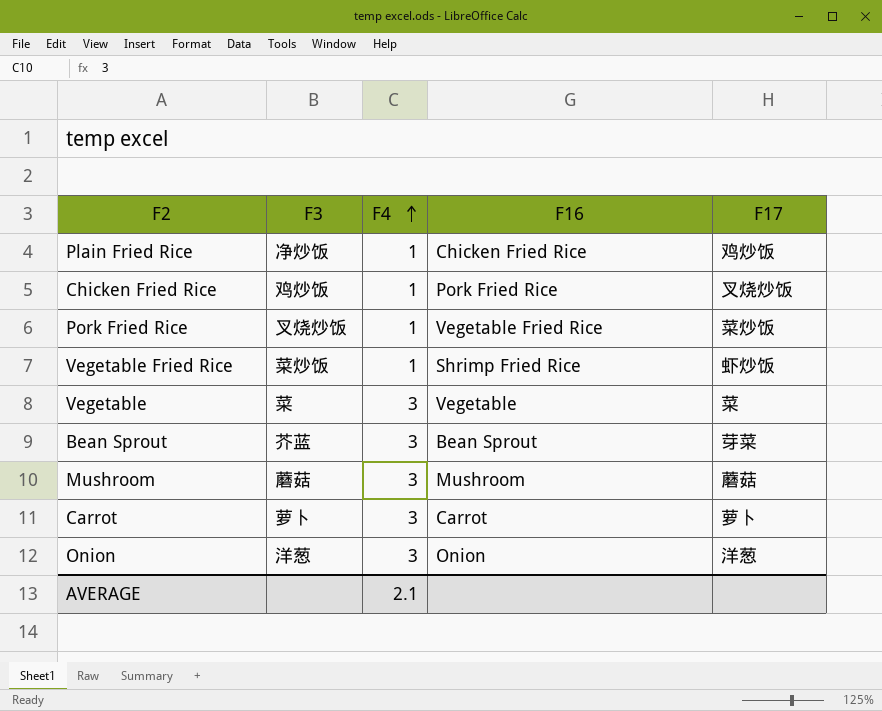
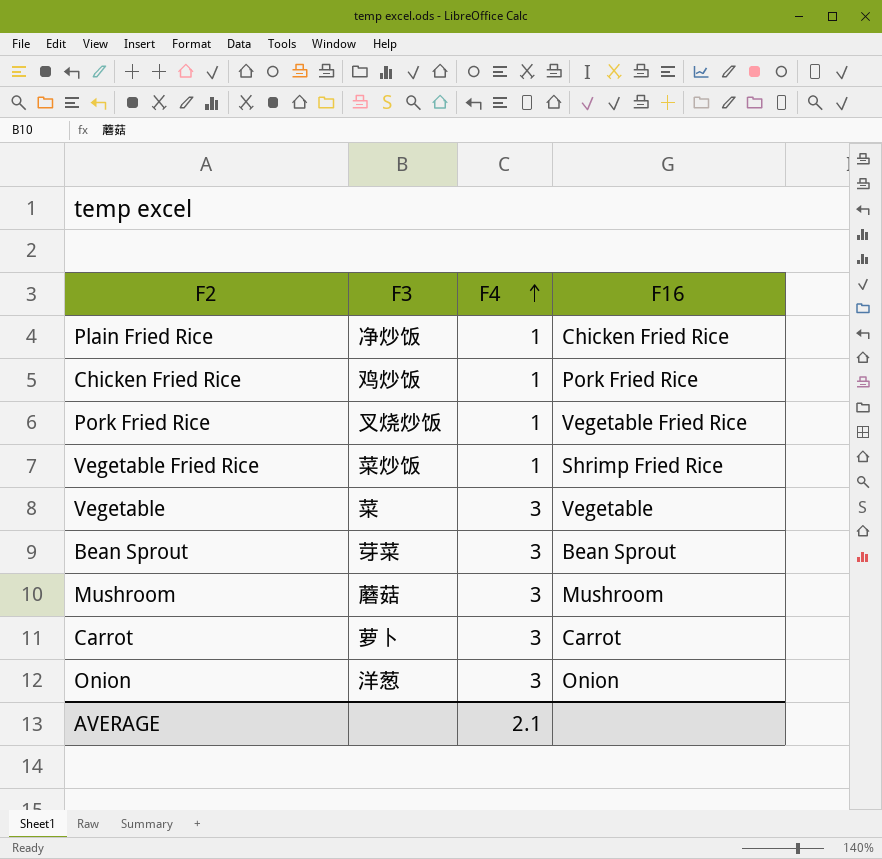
column F17 | position: 5 -> none
Bean Sprout | F3: 芥蓝 -> 芽菜

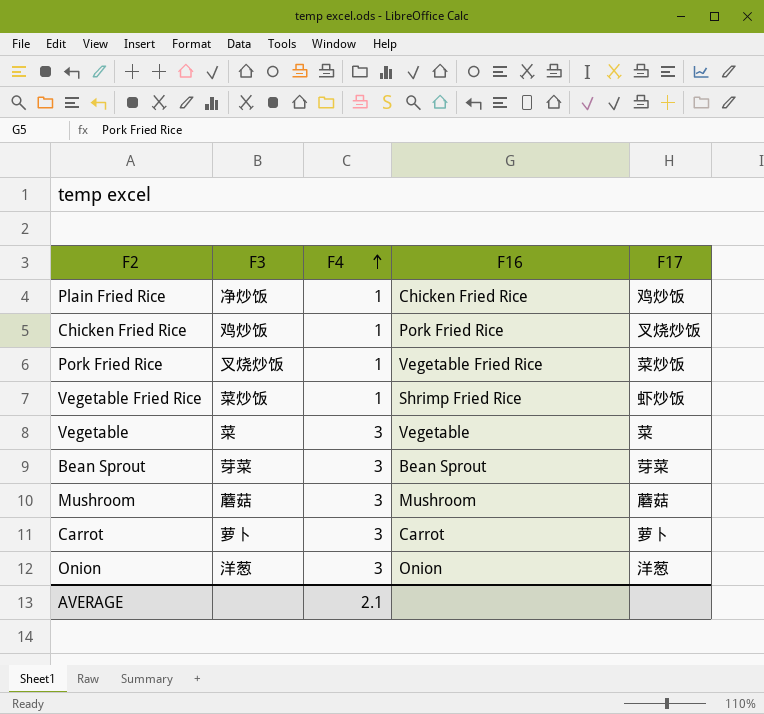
column F17 | position: none -> 5

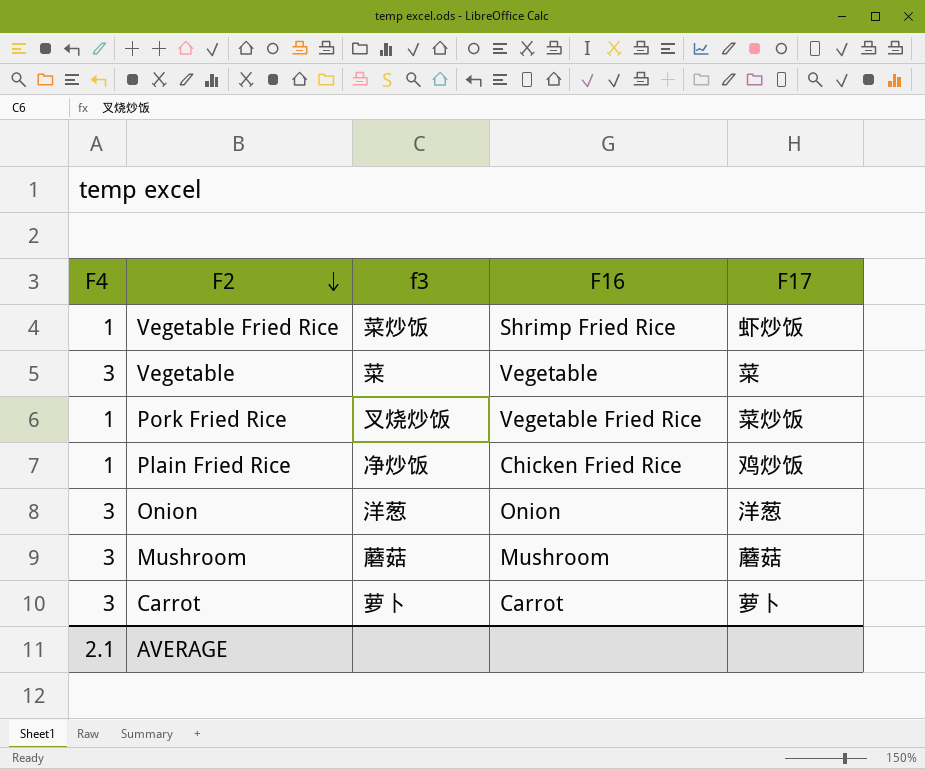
row order: F4 ascending -> F2 descending
column F4 | position: 3 -> 1
column name: F3 -> f3
row Chicken Fried Rice: 鸡炒饭 | 1 | Pork Fried Rice | 叉烧炒饭 -> none
row Bean Sprout: 芽菜 | 3 | Bean Sprout | 芽菜 -> none

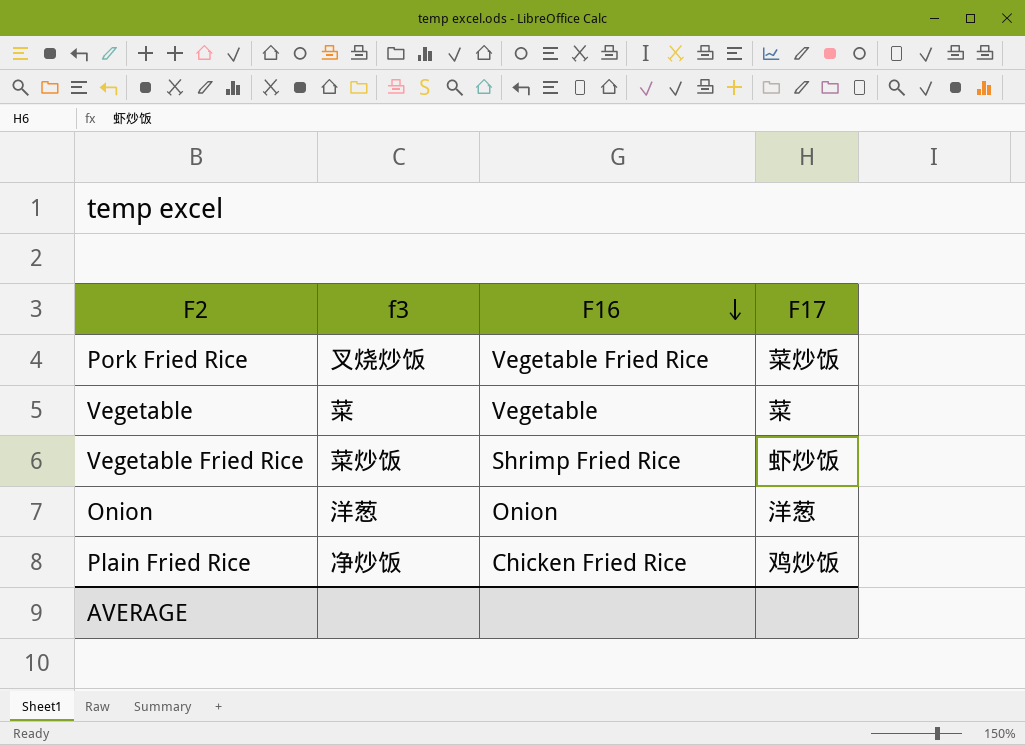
row order: F2 descending -> F16 descending
column F4 | position: 1 -> none
row Mushroom: 3 | 蘑菇 | Mushroom | 蘑菇 -> none
row Carrot: 3 | 萝卜 | Carrot | 萝卜 -> none

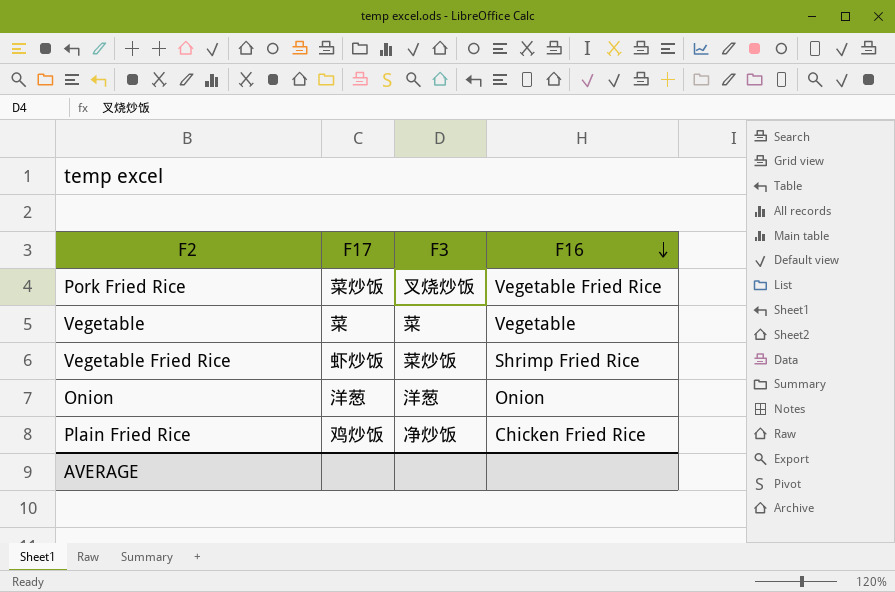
column F17 | position: 4 -> 2
column name: f3 -> F3

